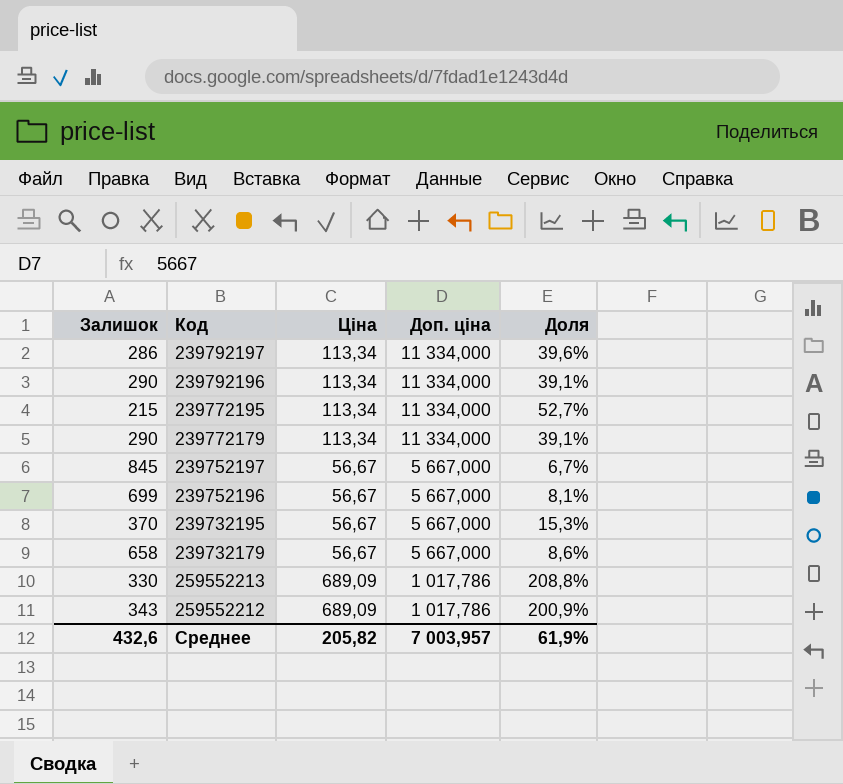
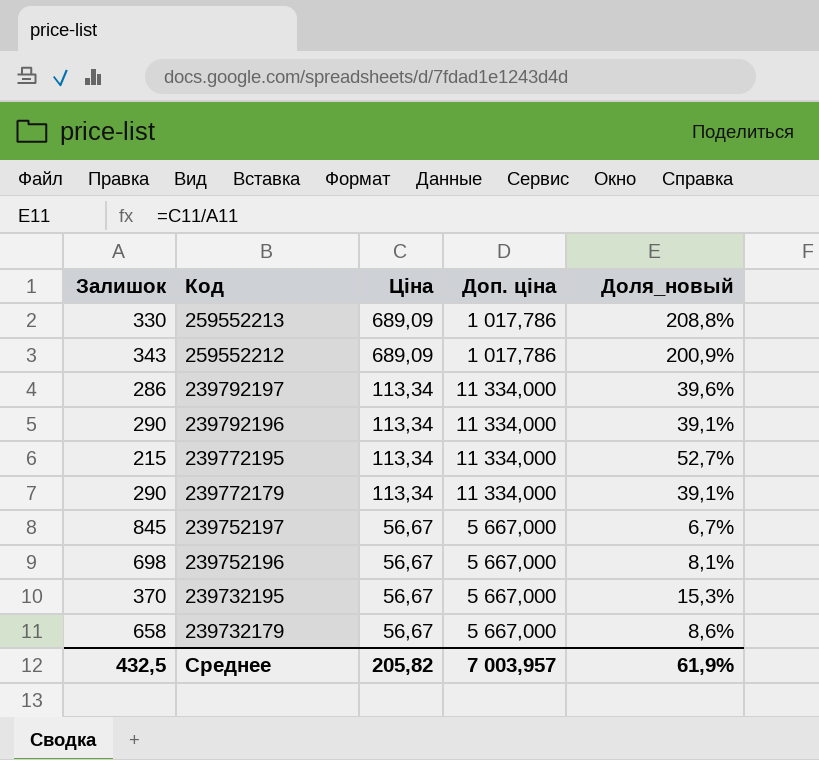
row order: Доп. ціна descending -> Код descending
column name: Доля -> Доля_новый
239752196 | Залишок: 699 -> 698
Среднее | Залишок: 432,6 -> 432,5

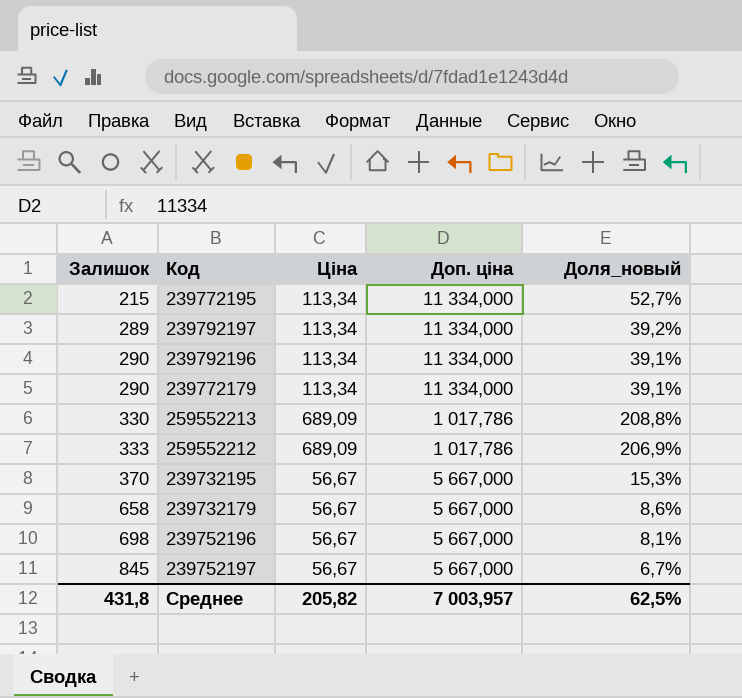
row order: Код descending -> Залишок ascending
239792197 | Залишок: 286 -> 289
239792197 | Доля_новый: 39,6% -> 39,2%
259552212 | Залишок: 343 -> 333
259552212 | Доля_новый: 200,9% -> 206,9%
Среднее | Залишок: 432,5 -> 431,8
Среднее | Доля_новый: 61,9% -> 62,5%

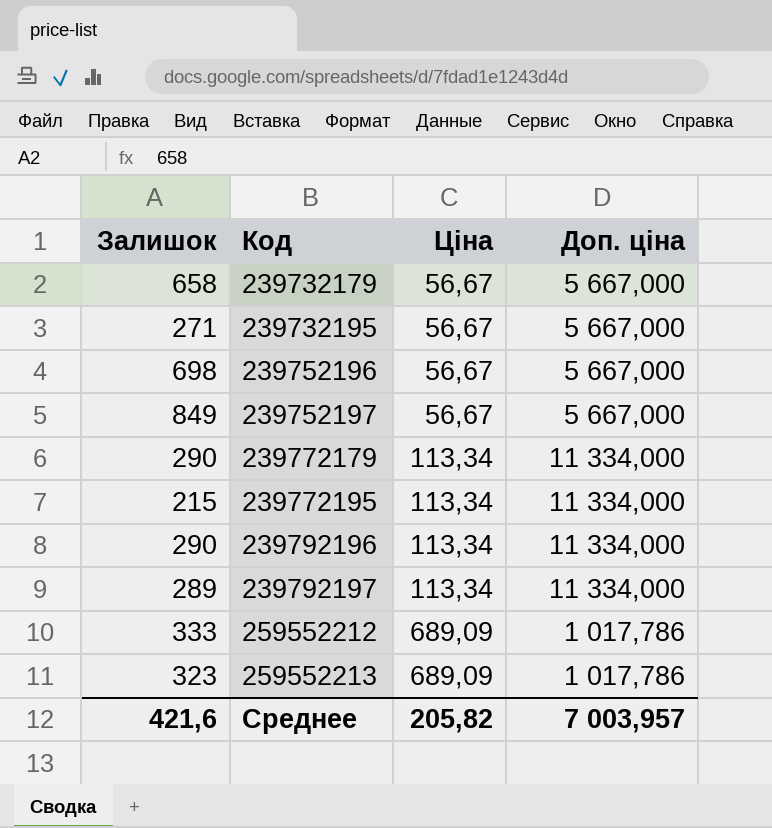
row order: Залишок ascending -> Код ascending
column Доля_новый | formula: [Ціна] / [Залишок] -> none
239732195 | Залишок: 370 -> 271
239752197 | Залишок: 845 -> 849
259552213 | Залишок: 330 -> 323
Среднее | Залишок: 431,8 -> 421,6

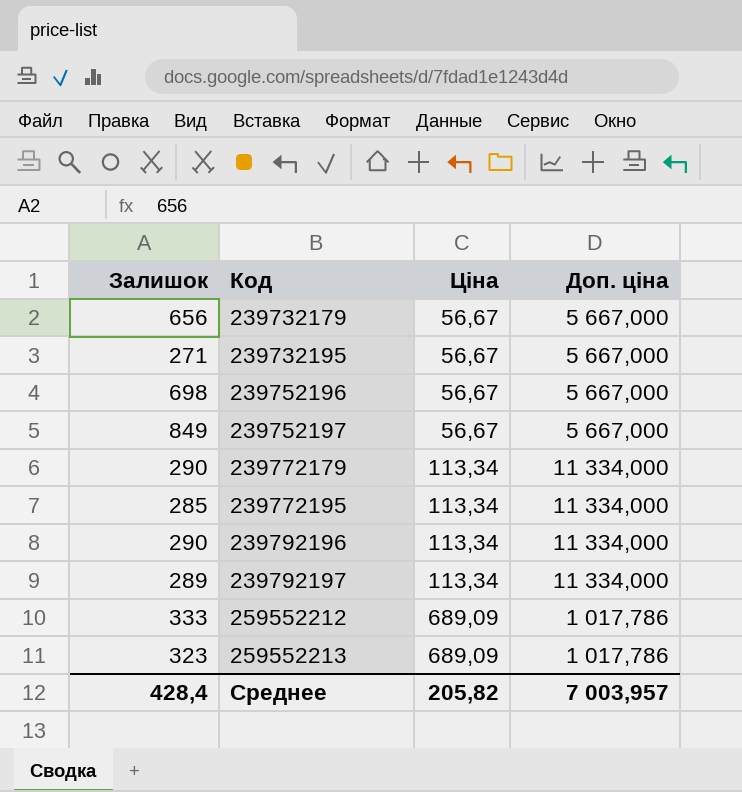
239732179 | Залишок: 658 -> 656
239772195 | Залишок: 215 -> 285
Среднее | Залишок: 421,6 -> 428,4

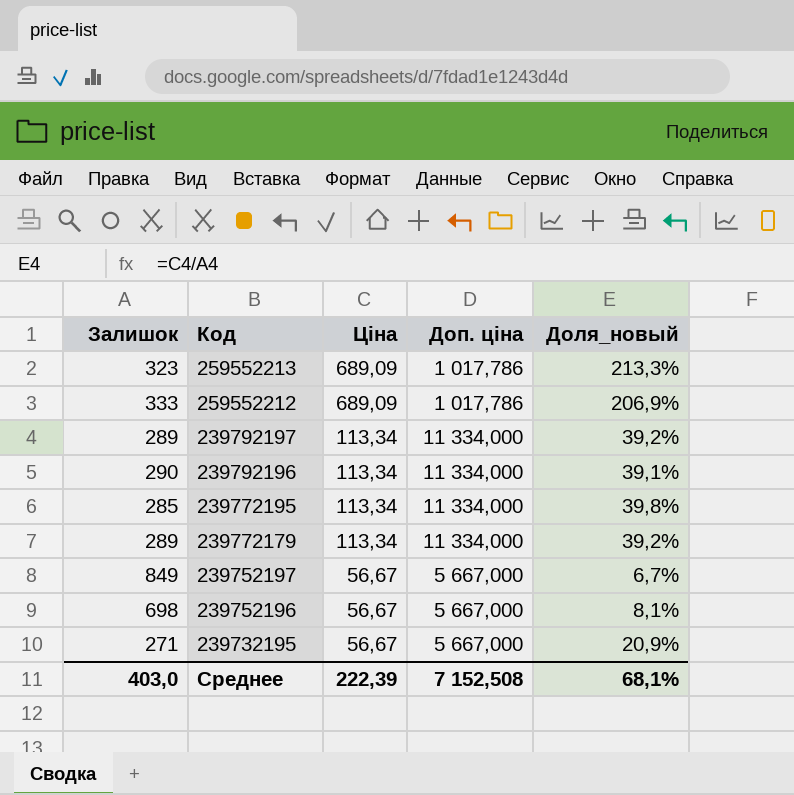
row order: Код ascending -> Код descending
column Доля_новый | formula: none -> [Ціна] / [Залишок]
row 239732179: 656 | 56,67 | 5 667,000 -> none
239772179 | Залишок: 290 -> 289
Среднее | Залишок: 428,4 -> 403,0
Среднее | Ціна: 205,82 -> 222,39
Среднее | Доп. ціна: 7 003,957 -> 7 152,508

